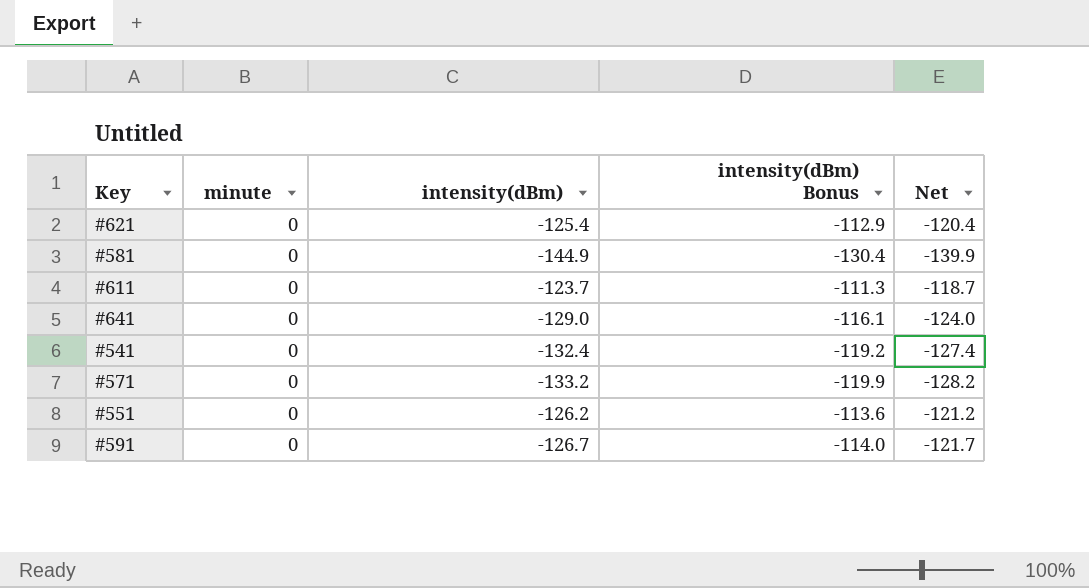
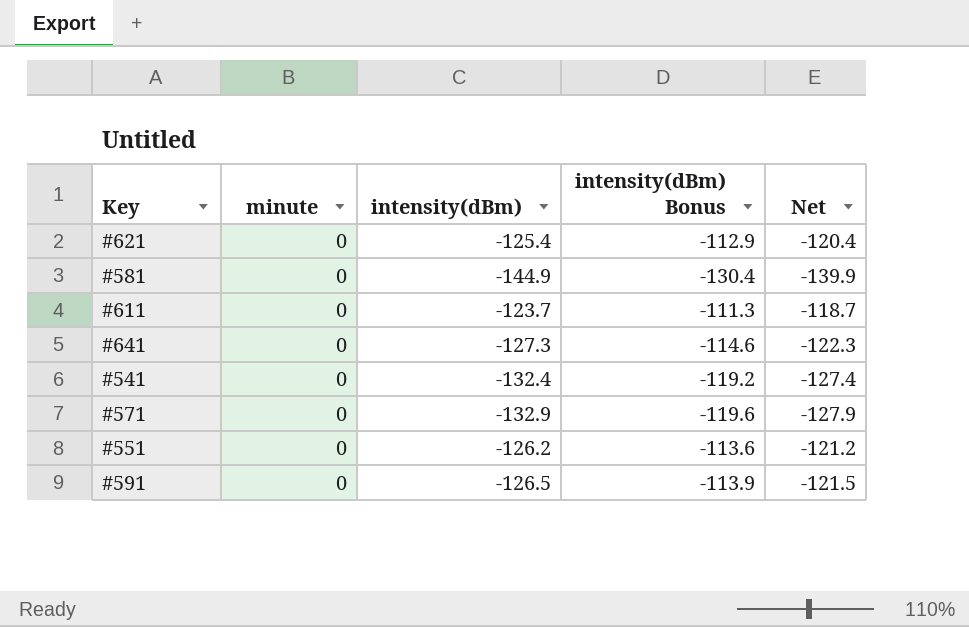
#641 | intensity(dBm): -129.0 -> -127.3
#641 | intensity(dBm) Bonus: -116.1 -> -114.6
#641 | Net: -124.0 -> -122.3
#571 | intensity(dBm): -133.2 -> -132.9
#571 | intensity(dBm) Bonus: -119.9 -> -119.6
#571 | Net: -128.2 -> -127.9
#591 | intensity(dBm): -126.7 -> -126.5
#591 | intensity(dBm) Bonus: -114.0 -> -113.9
#591 | Net: -121.7 -> -121.5

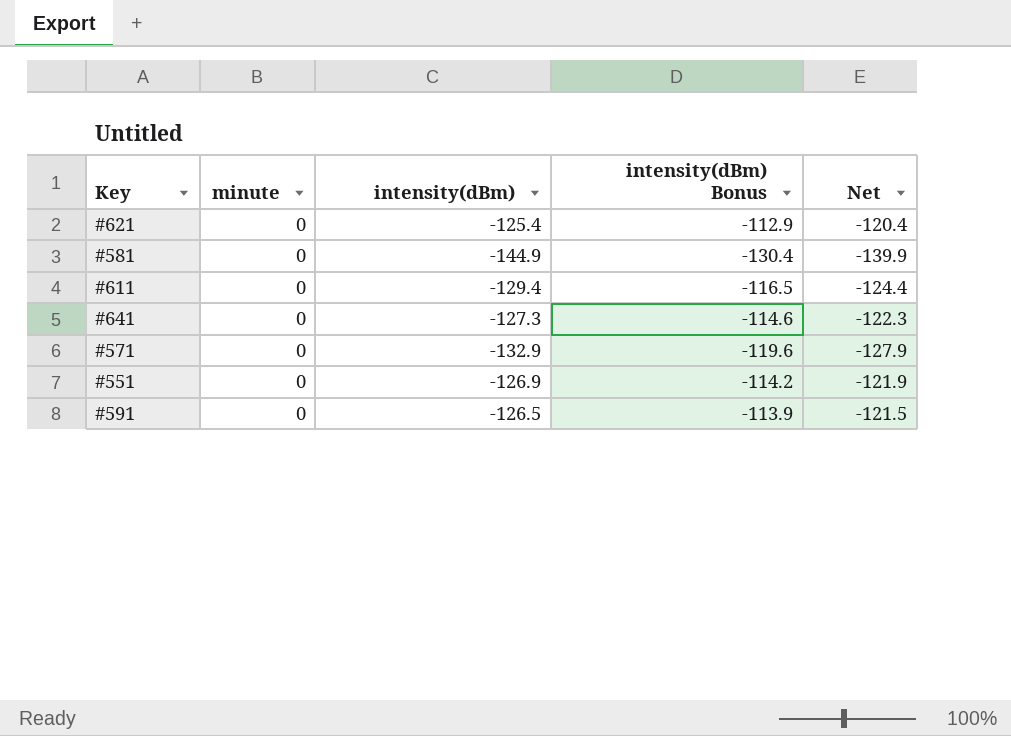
row #541: 0 | -132.4 | -119.2 | -127.4 -> none
#611 | intensity(dBm): -123.7 -> -129.4
#611 | intensity(dBm) Bonus: -111.3 -> -116.5
#611 | Net: -118.7 -> -124.4
#551 | intensity(dBm): -126.2 -> -126.9
#551 | intensity(dBm) Bonus: -113.6 -> -114.2
#551 | Net: -121.2 -> -121.9

